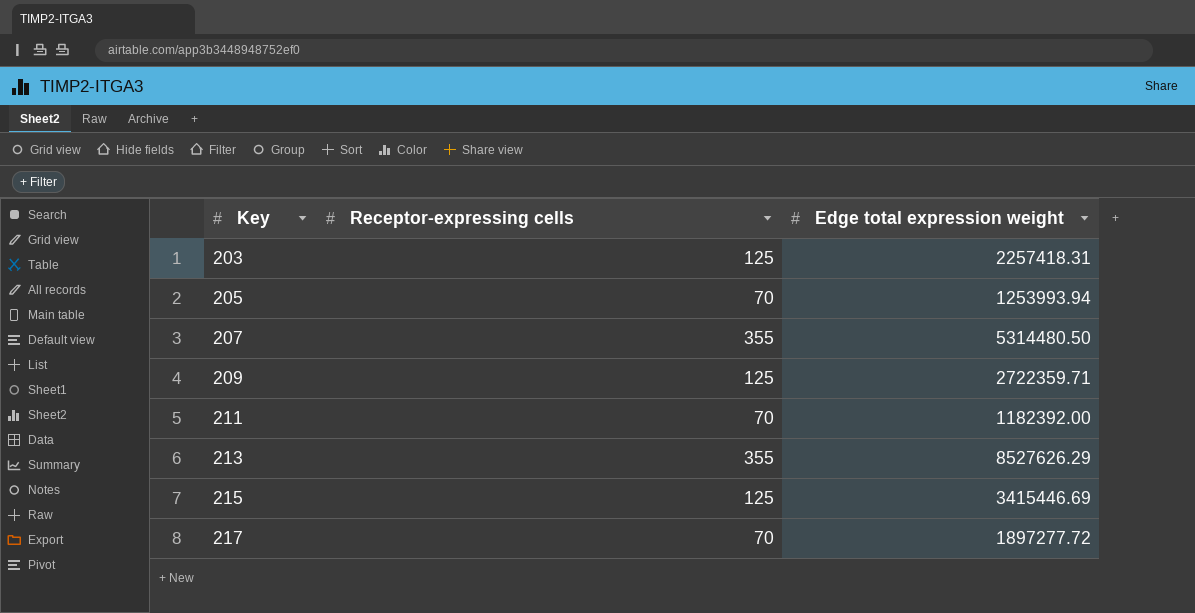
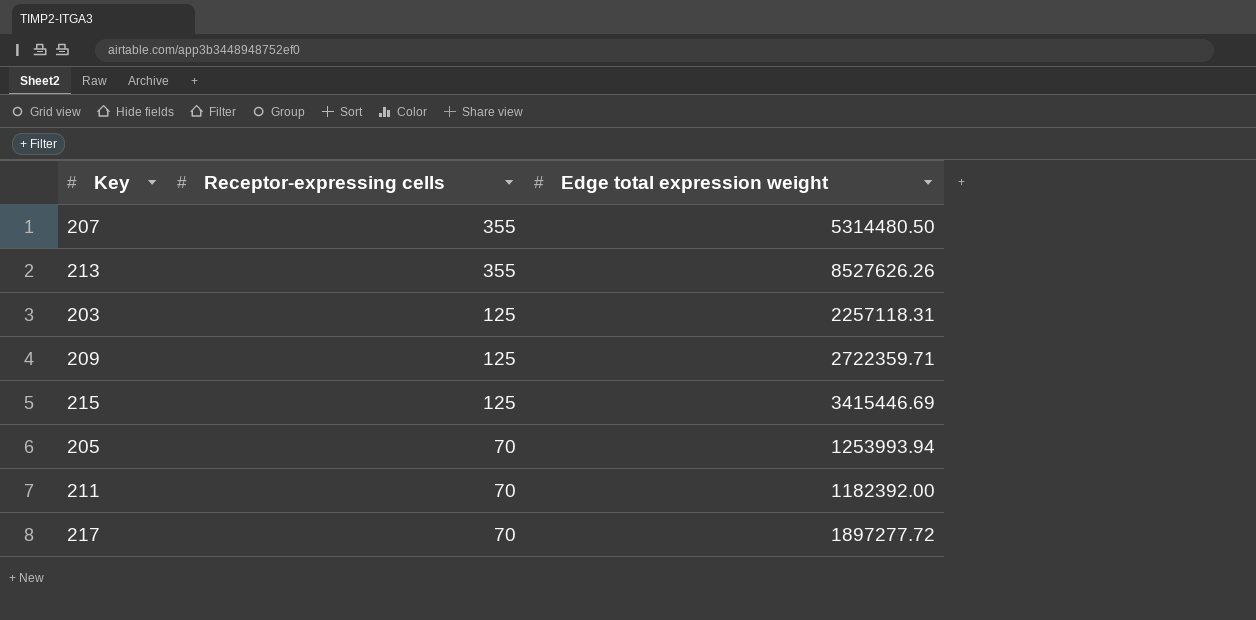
row order: Key ascending -> Receptor-expressing cells descending
213 | Edge total expression weight: 8527626.29 -> 8527626.26
203 | Edge total expression weight: 2257418.31 -> 2257118.31

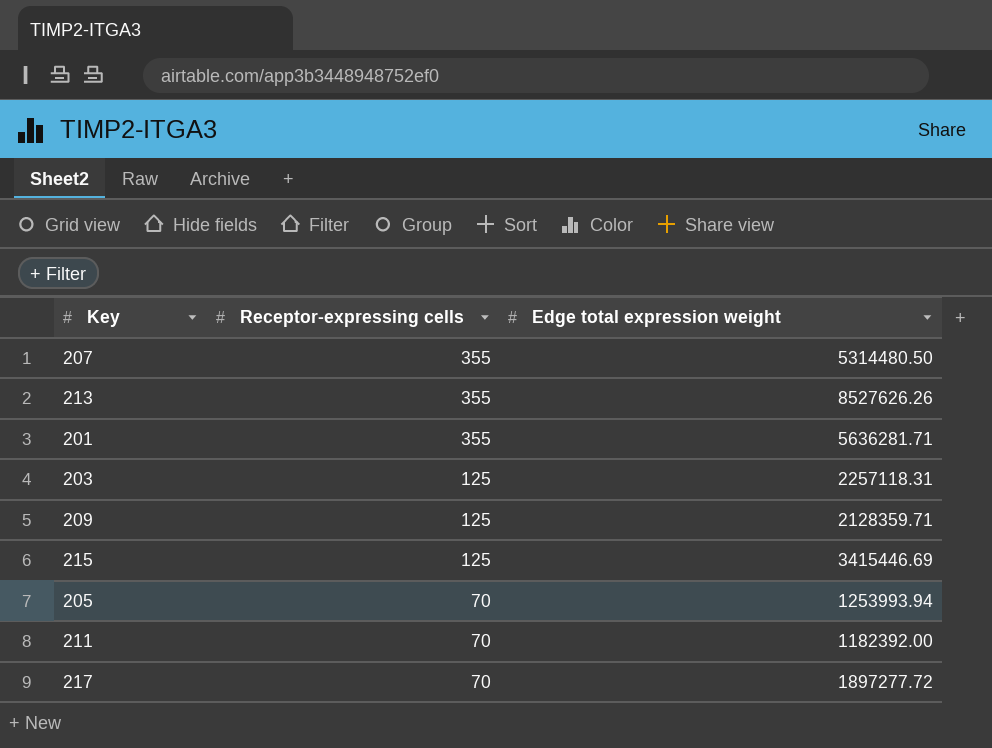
row 201: none -> 355 | 5636281.71
209 | Edge total expression weight: 2722359.71 -> 2128359.71

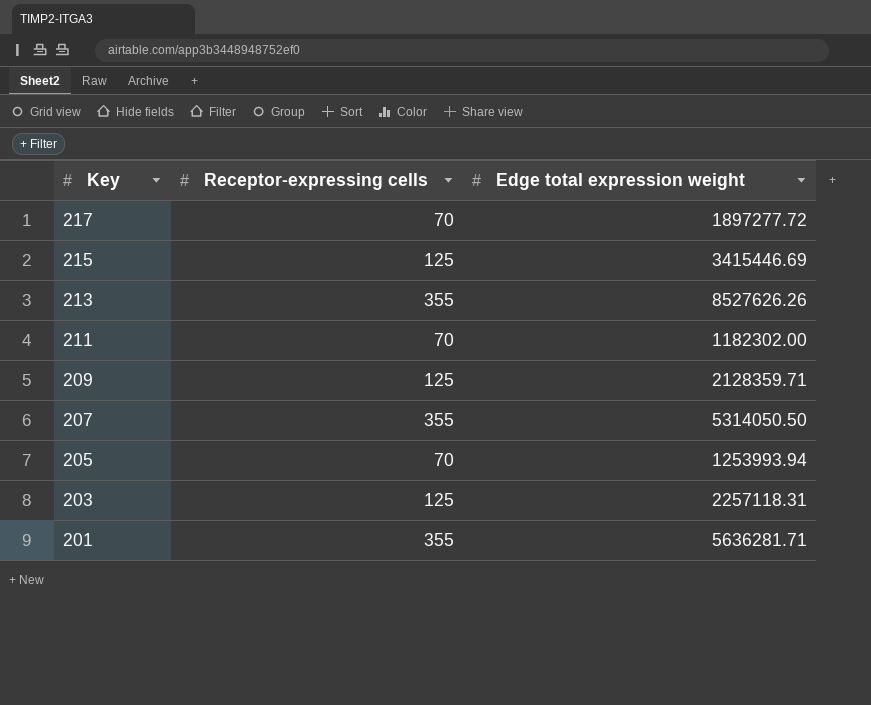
row order: Receptor-expressing cells descending -> Key descending
211 | Edge total expression weight: 1182392.00 -> 1182302.00
207 | Edge total expression weight: 5314480.50 -> 5314050.50

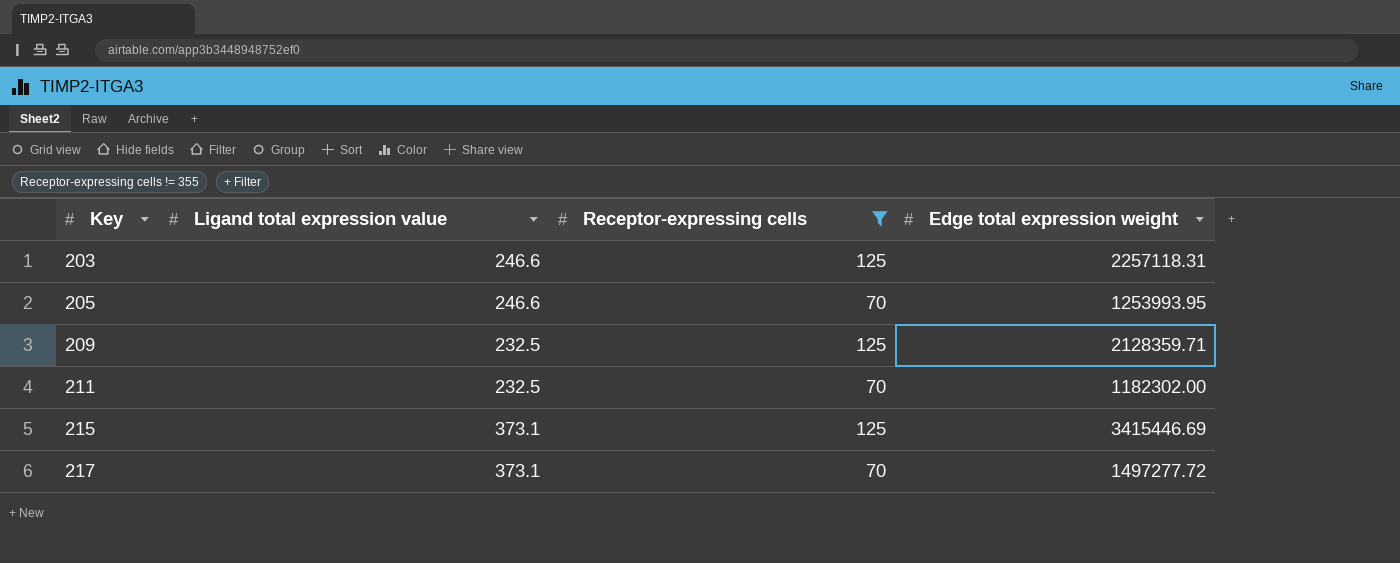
filter: none -> Receptor-expressing cells != 355
row order: Key descending -> Key ascending
column Ligand total expression value | position: none -> 2
205 | Edge total expression weight: 1253993.94 -> 1253993.95
217 | Edge total expression weight: 1897277.72 -> 1497277.72

